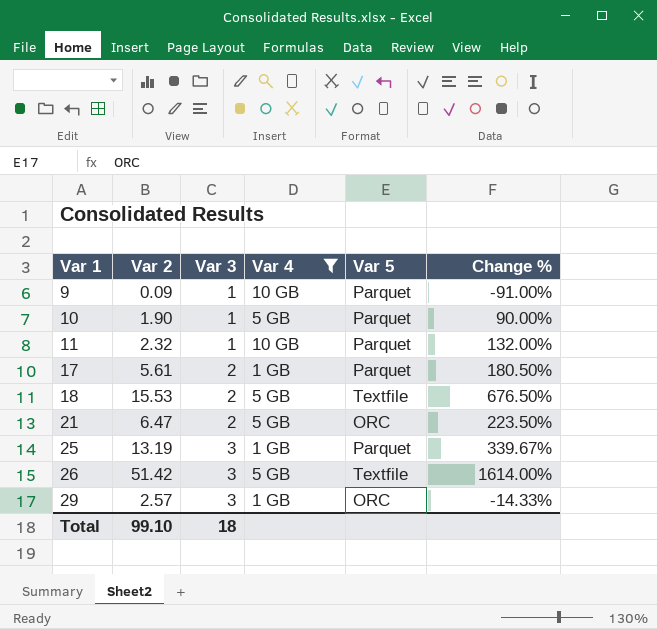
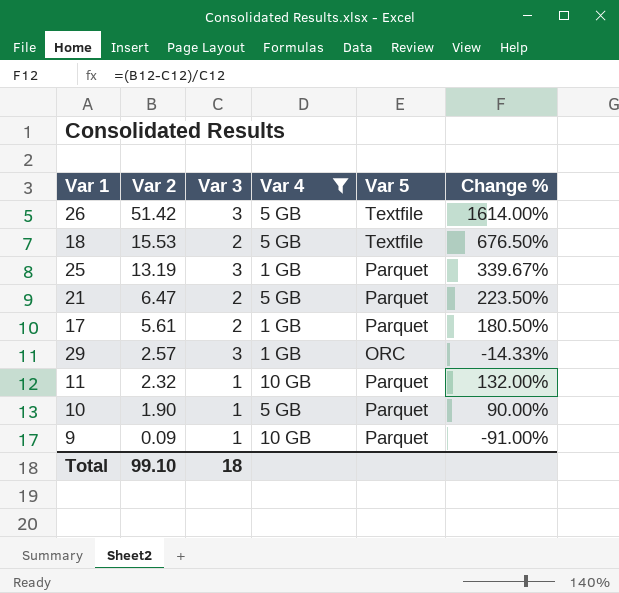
row order: Var 1 ascending -> Var 2 descending
21 | Var 5: ORC -> Parquet

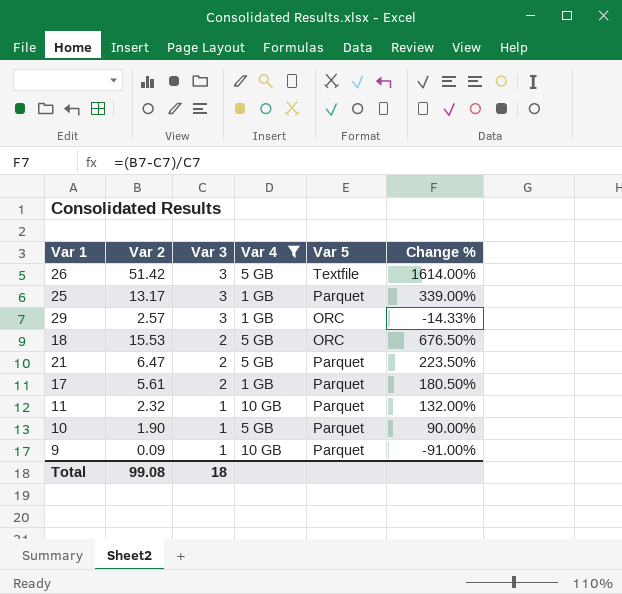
row order: Var 2 descending -> Var 3 descending
25 | Var 2: 13.19 -> 13.17
25 | Change %: 339.67% -> 339.00%
18 | Var 5: Textfile -> ORC
Total | Var 2: 99.10 -> 99.08

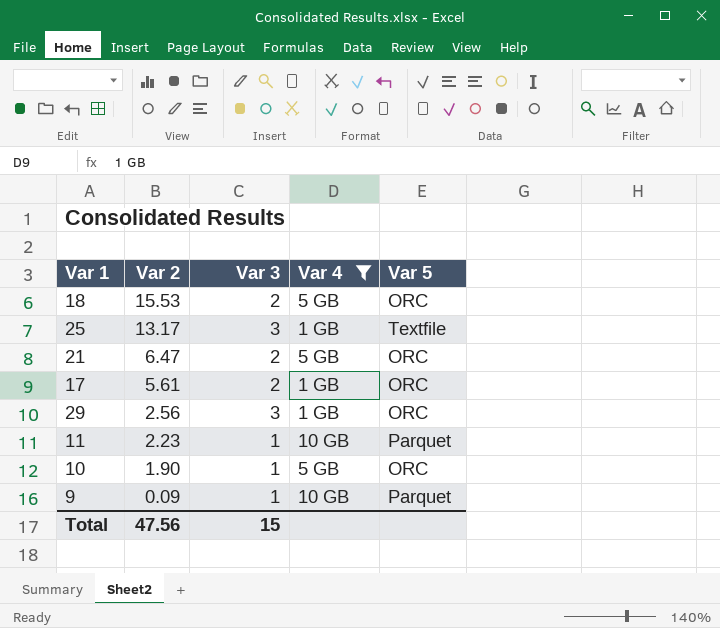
row order: Var 3 descending -> Var 2 descending
column Change % | formula: ([Var 2] - [Var 3]) / [Var 3] -> none
row 26: 51.42 | 3 | 5 GB | Textfile | 1614.00% -> none
25 | Var 5: Parquet -> Textfile
21 | Var 5: Parquet -> ORC
17 | Var 5: Parquet -> ORC
29 | Var 2: 2.57 -> 2.56
11 | Var 2: 2.32 -> 2.23
10 | Var 5: Parquet -> ORC
Total | Var 2: 99.08 -> 47.56
Total | Var 3: 18 -> 15

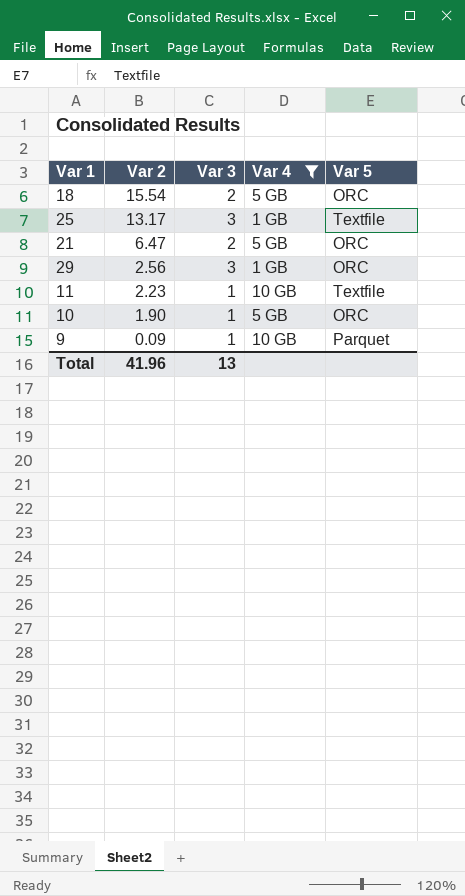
row 17: 5.61 | 2 | 1 GB | ORC -> none
18 | Var 2: 15.53 -> 15.54
11 | Var 5: Parquet -> Textfile
Total | Var 2: 47.56 -> 41.96
Total | Var 3: 15 -> 13

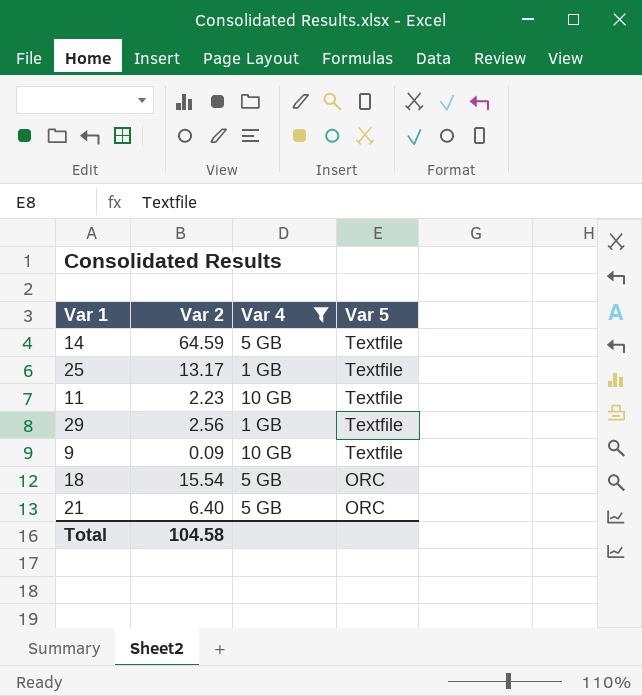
row order: Var 2 descending -> Var 5 descending
column Var 3 | position: 3 -> none
row 10: 1.90 | 1 | 5 GB | ORC -> none
row 14: none -> 64.59 | 5 GB | Textfile
29 | Var 5: ORC -> Textfile
9 | Var 5: Parquet -> Textfile
21 | Var 2: 6.47 -> 6.40
Total | Var 2: 41.96 -> 104.58

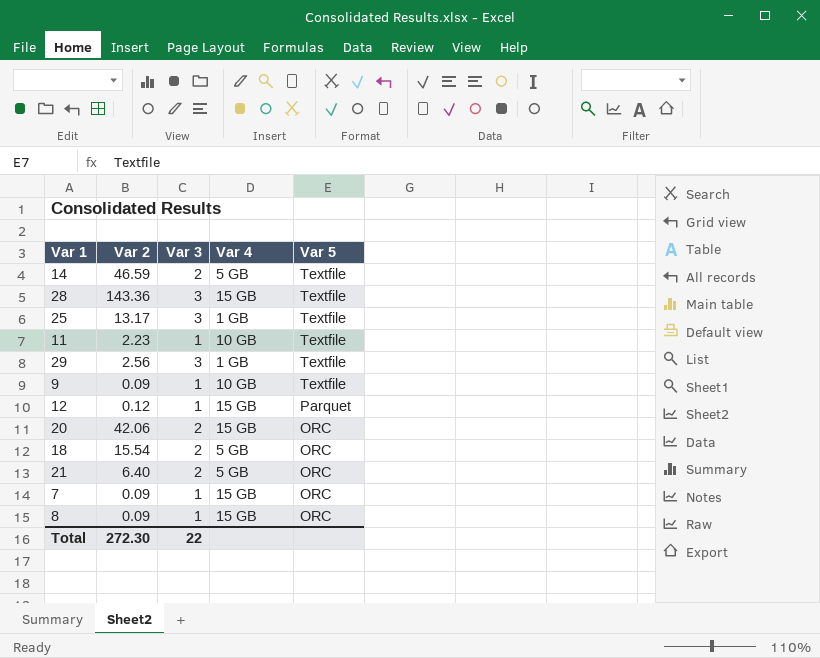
filter: Var 4 != 15 GB -> none
column Var 3 | position: none -> 3
14 | Var 2: 64.59 -> 46.59
Total | Var 2: 104.58 -> 272.30

